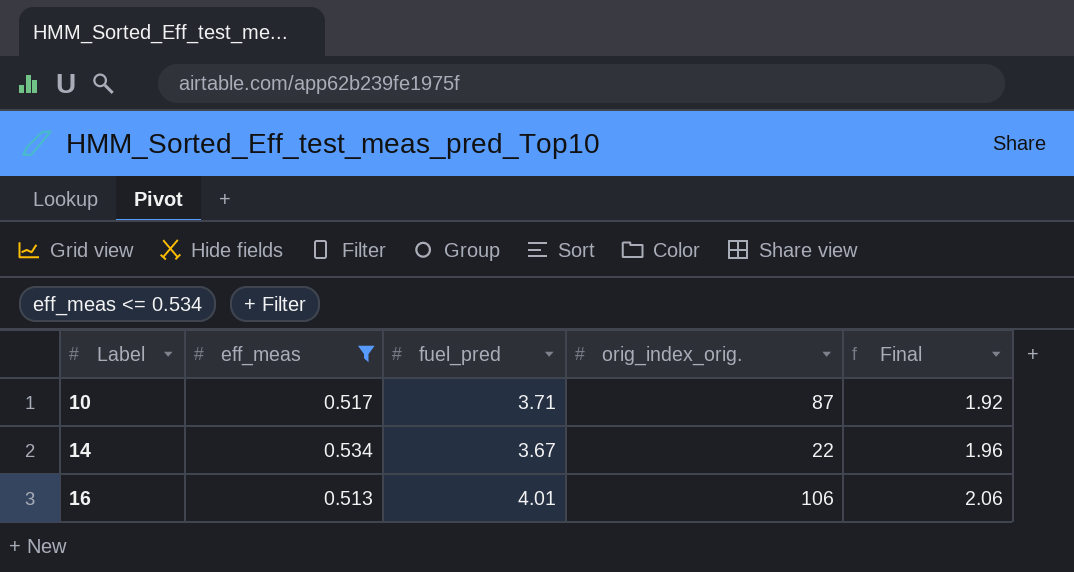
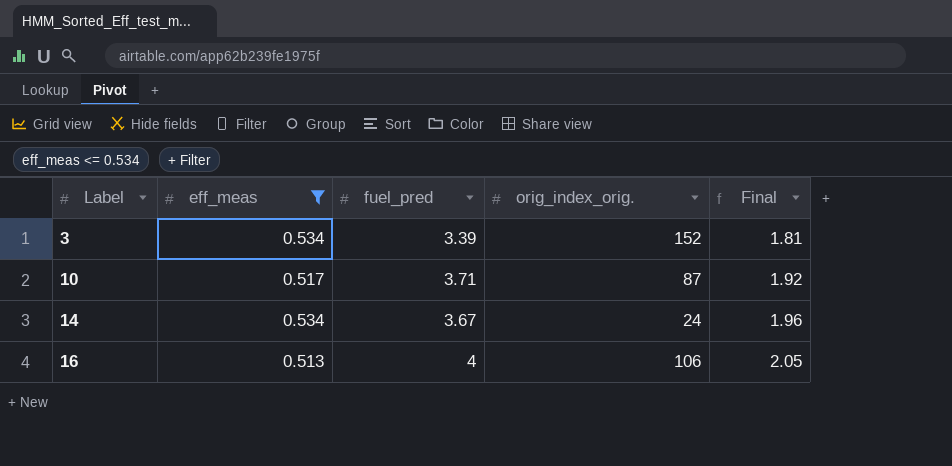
row 3: none -> 0.534 | 3.39 | 152 | 1.81
14 | orig_index_orig.: 22 -> 24
16 | fuel_pred: 4.01 -> 4
16 | Final: 2.06 -> 2.05

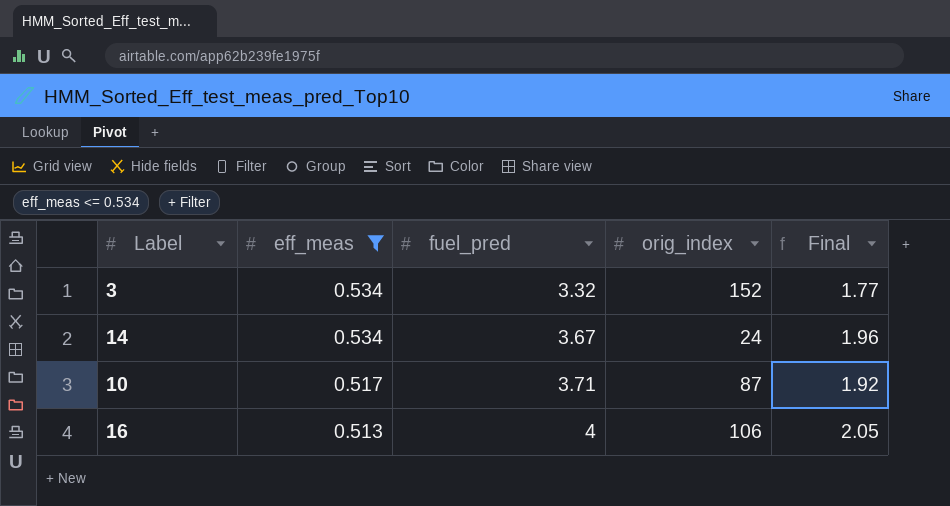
row order: Label ascending -> eff_meas descending
column name: orig_index_orig. -> orig_index
3 | fuel_pred: 3.39 -> 3.32
3 | Final: 1.81 -> 1.77

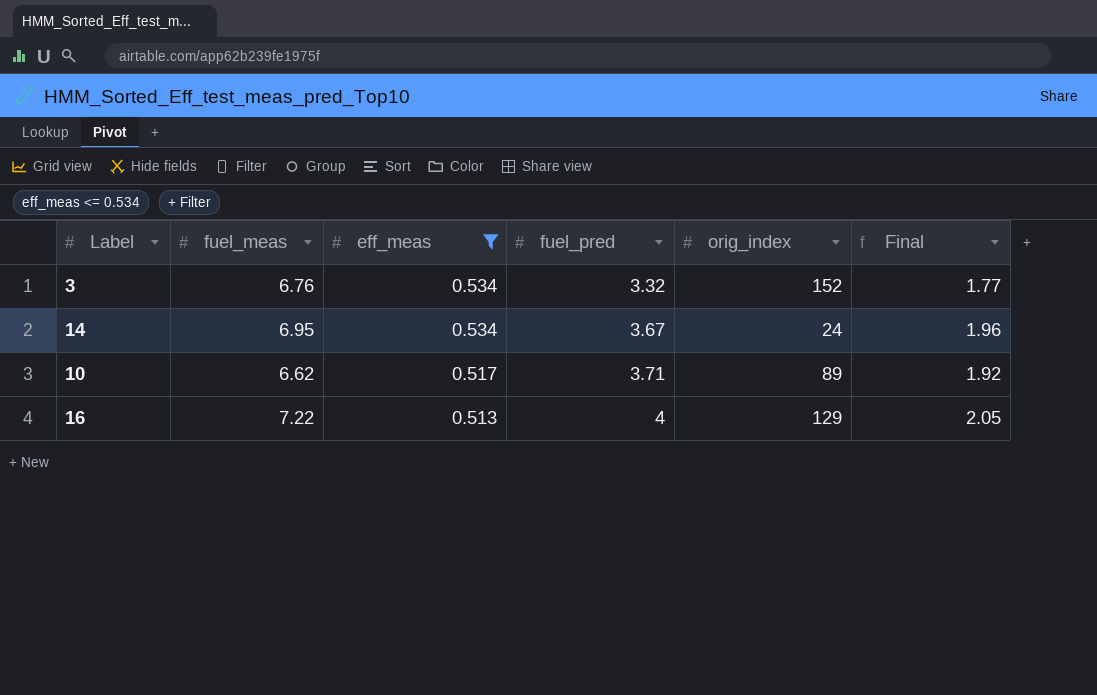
column fuel_meas | position: none -> 2
10 | orig_index: 87 -> 89
16 | orig_index: 106 -> 129

